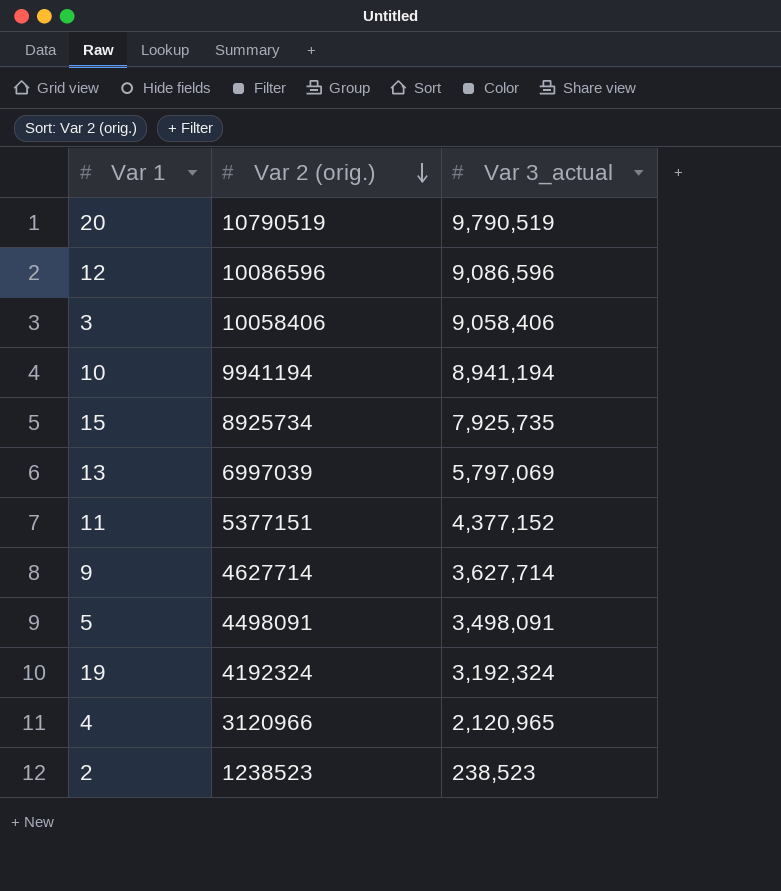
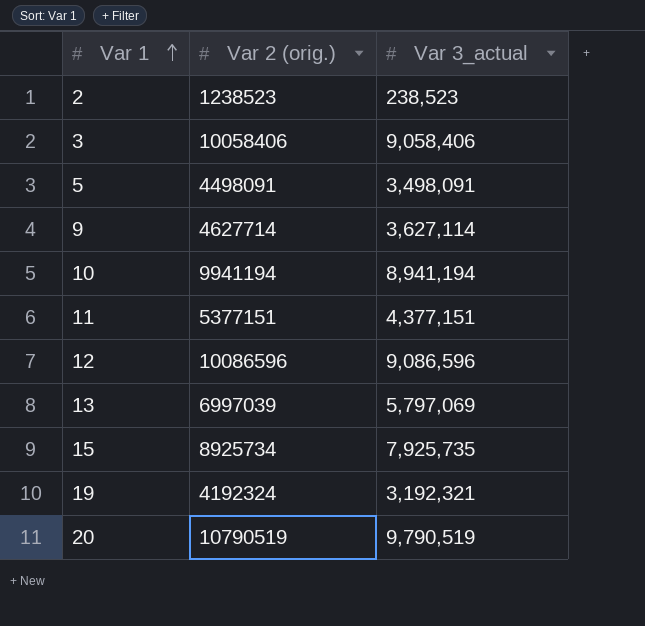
row order: Var 2 (orig.) descending -> Var 1 ascending
row 4: 3120966 | 2,120,965 -> none
9 | Var 3_actual: 3,627,714 -> 3,627,114
11 | Var 3_actual: 4,377,152 -> 4,377,151
19 | Var 3_actual: 3,192,324 -> 3,192,321

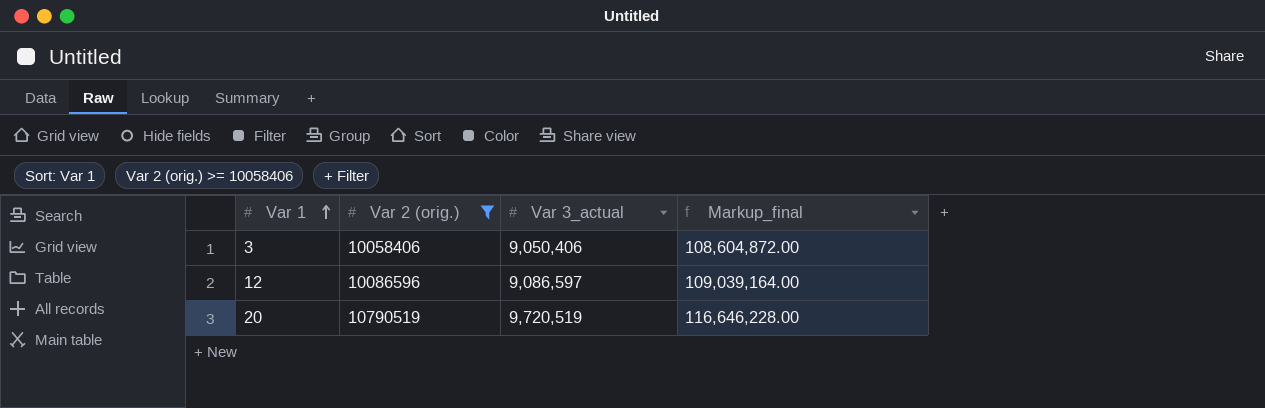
filter: none -> Var 2 (orig.) >= 10058406
column Markup_final | formula: none -> [Var 3_actual] * 12
3 | Var 3_actual: 9,058,406 -> 9,050,406
12 | Var 3_actual: 9,086,596 -> 9,086,597
20 | Var 3_actual: 9,790,519 -> 9,720,519

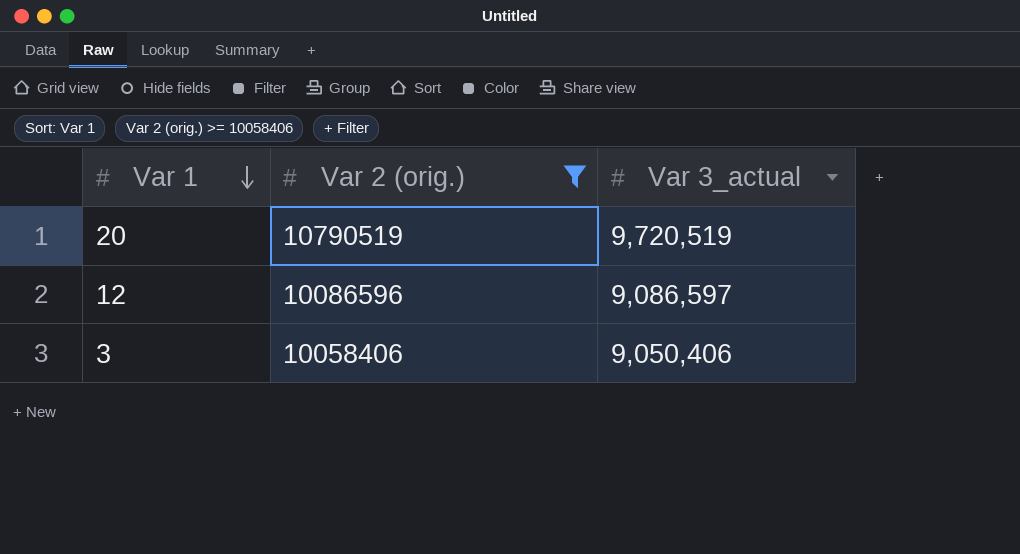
row order: Var 1 ascending -> Var 1 descending
column Markup_final | formula: [Var 3_actual] * 12 -> none

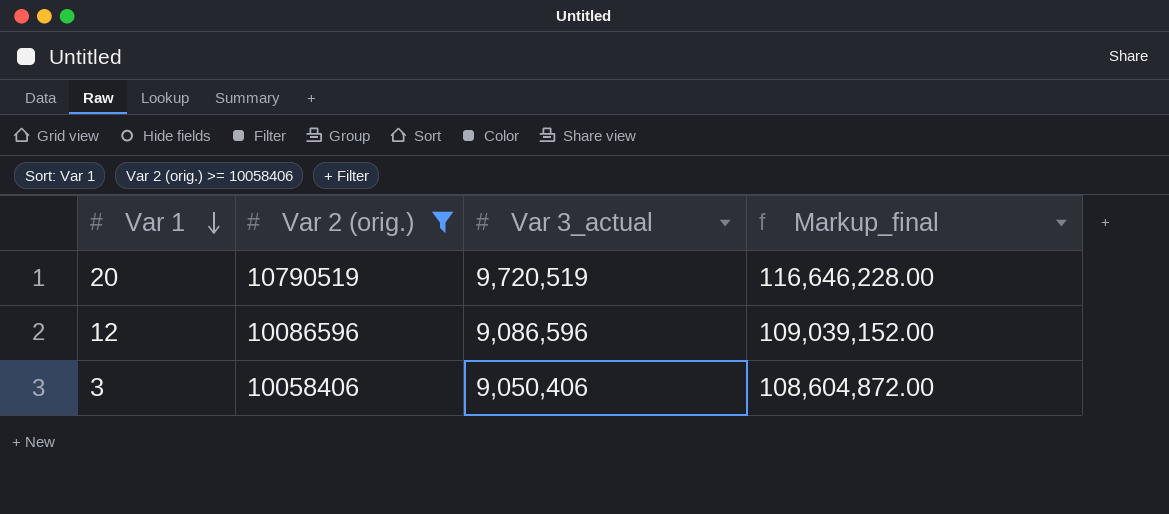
column Markup_final | formula: none -> [Var 3_actual] * 12
12 | Var 3_actual: 9,086,597 -> 9,086,596

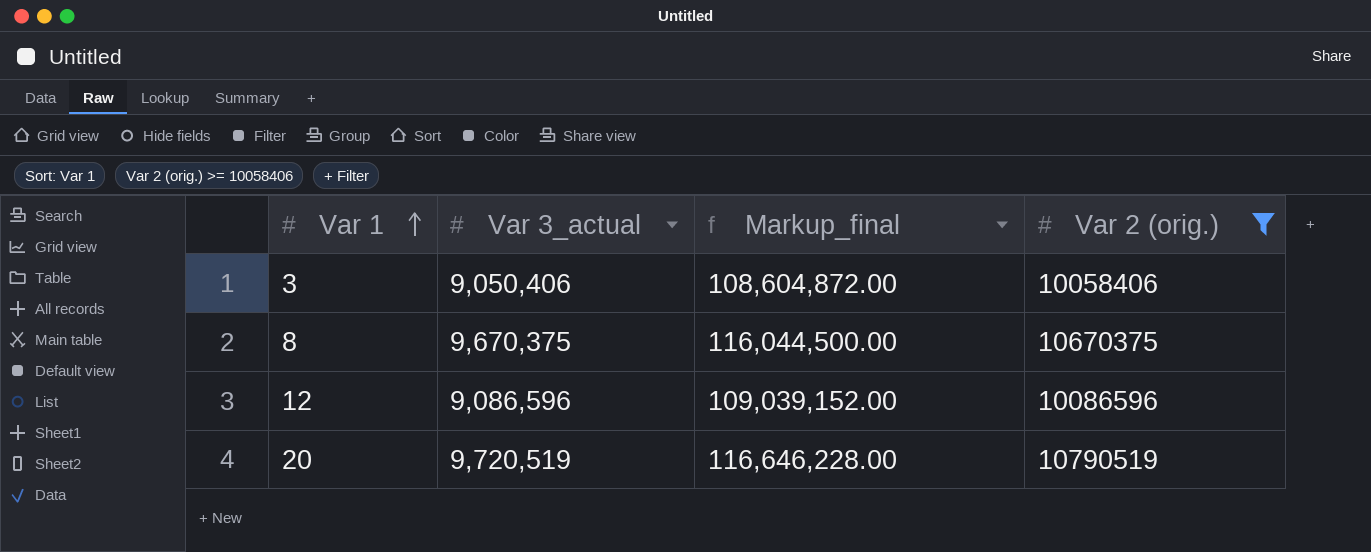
row order: Var 1 descending -> Var 1 ascending
column Var 2 (orig.) | position: 2 -> 4
row 8: none -> 9,670,375 | 116,044,500.00 | 10670375

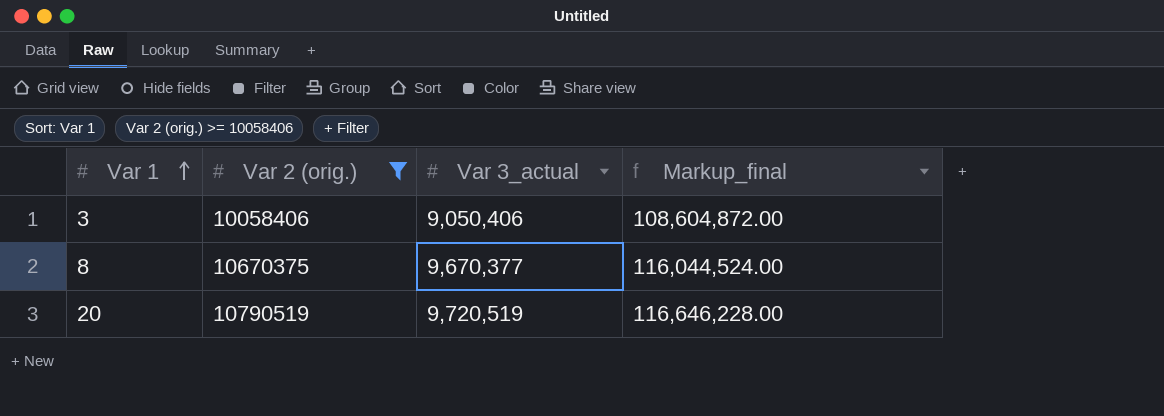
column Var 2 (orig.) | position: 4 -> 2
row 12: 9,086,596 | 109,039,152.00 | 10086596 -> none
8 | Var 3_actual: 9,670,375 -> 9,670,377
8 | Markup_final: 116,044,500.00 -> 116,044,524.00

